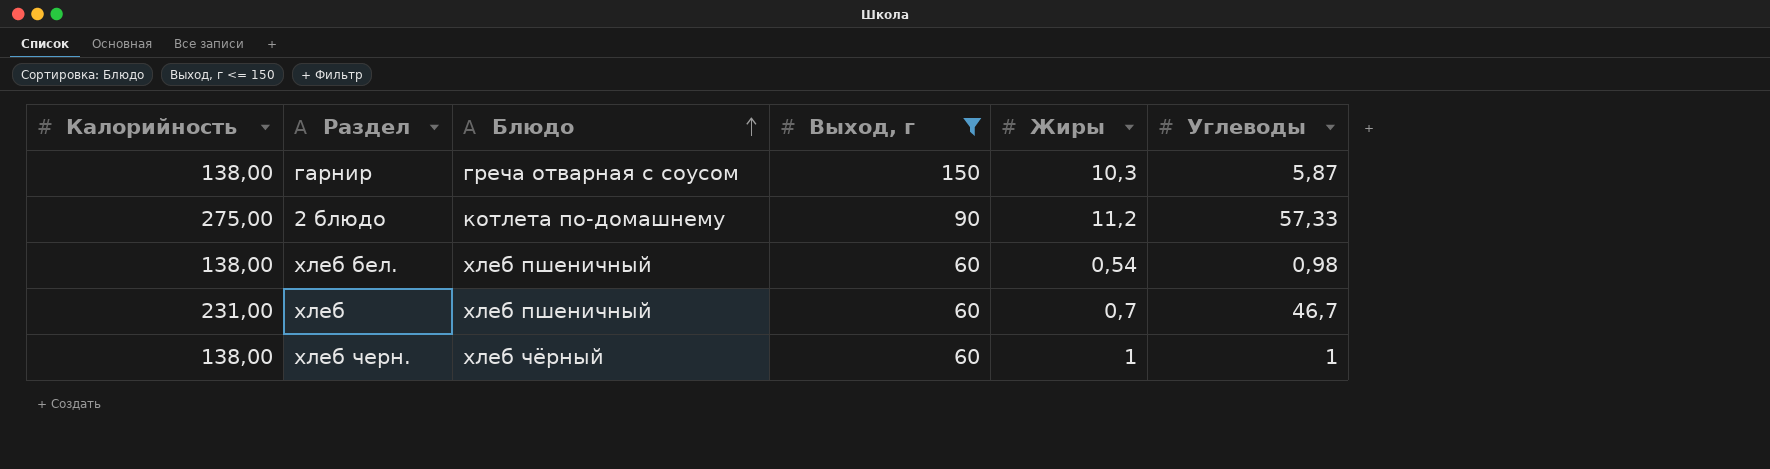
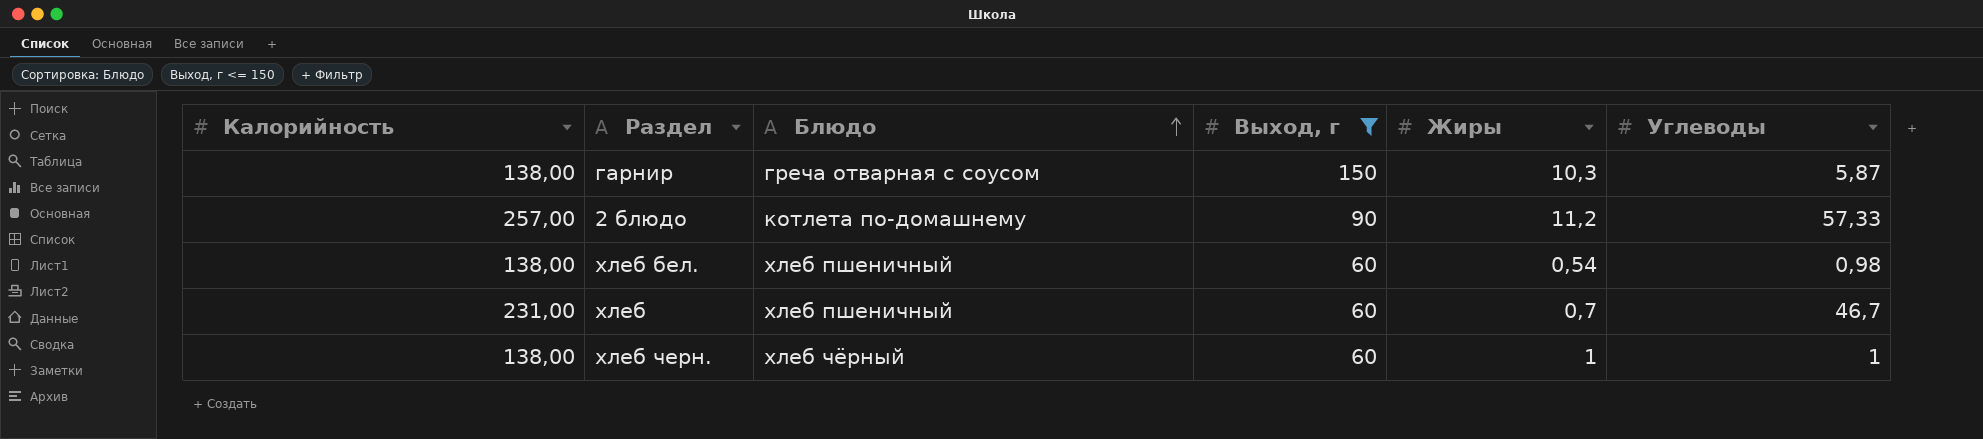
2 блюдо | Калорийность: 275,00 -> 257,00

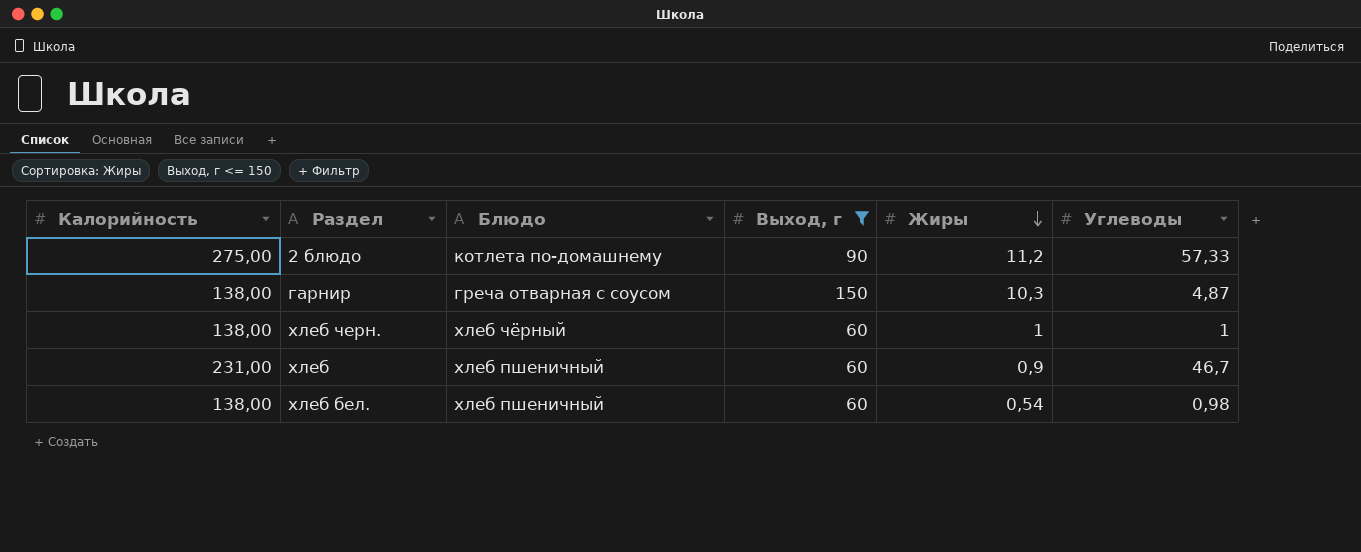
row order: Блюдо ascending -> Жиры descending
2 блюдо | Калорийность: 257,00 -> 275,00
гарнир | Углеводы: 5,87 -> 4,87
хлеб | Жиры: 0,7 -> 0,9

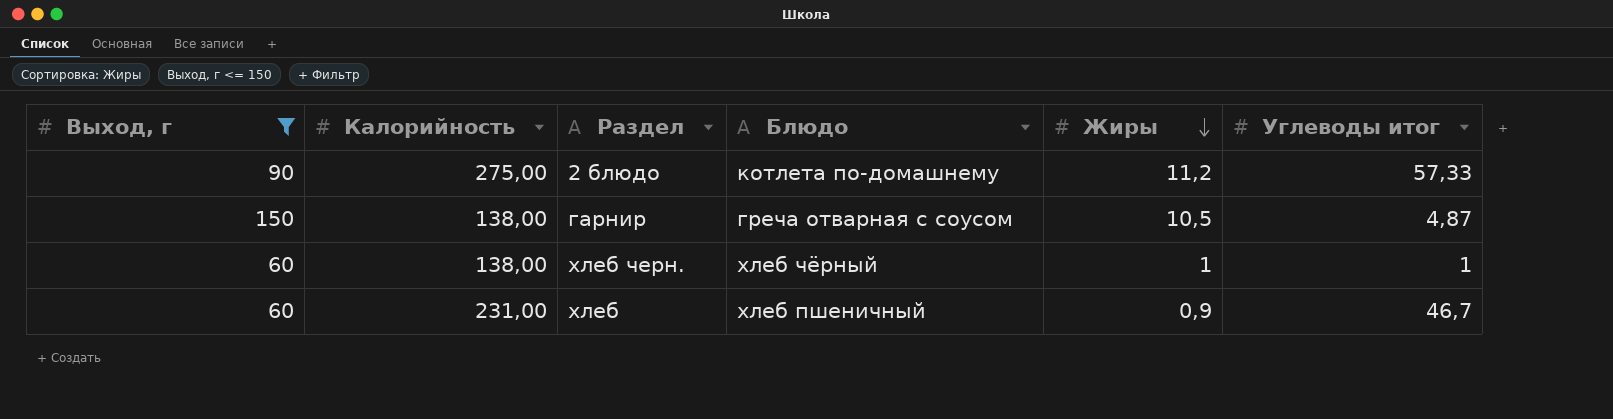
column Выход, г | position: 4 -> 1
column name: Углеводы -> Углеводы итог
row хлеб бел.: 138,00 | хлеб пшеничный | 60 | 0,54 | 0,98 -> none
гарнир | Жиры: 10,3 -> 10,5

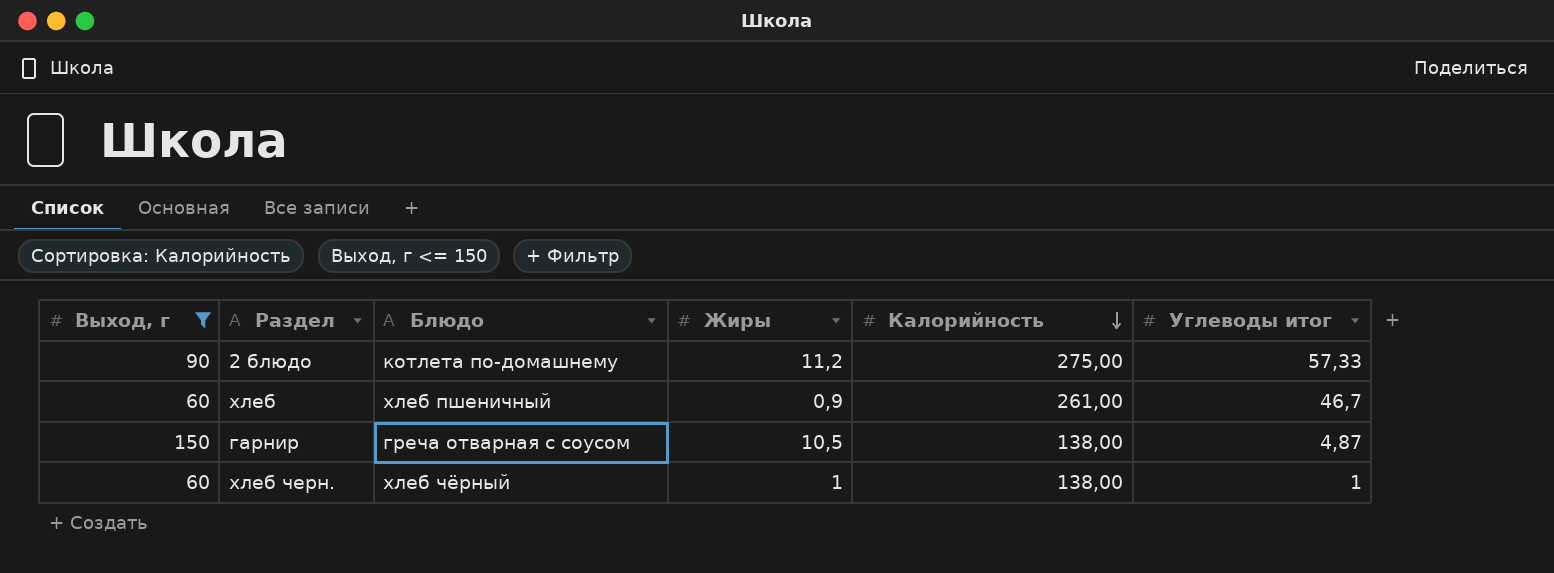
row order: Жиры descending -> Калорийность descending
column Калорийность | position: 2 -> 5
хлеб | Калорийность: 231,00 -> 261,00

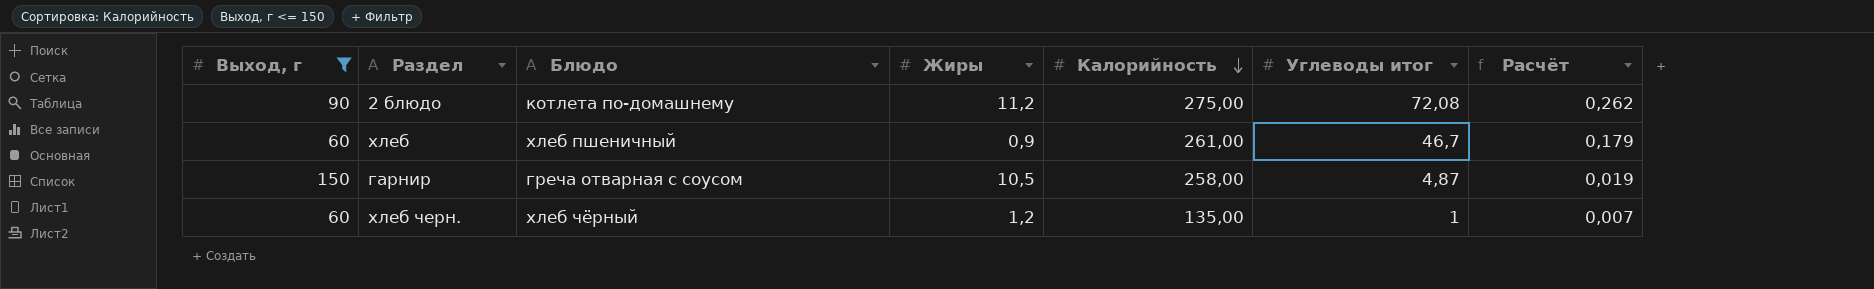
column Расчёт | formula: none -> [Углеводы итог] / [Калорийность]
2 блюдо | Углеводы итог: 57,33 -> 72,08
гарнир | Калорийность: 138,00 -> 258,00
хлеб черн. | Жиры: 1 -> 1,2
хлеб черн. | Калорийность: 138,00 -> 135,00

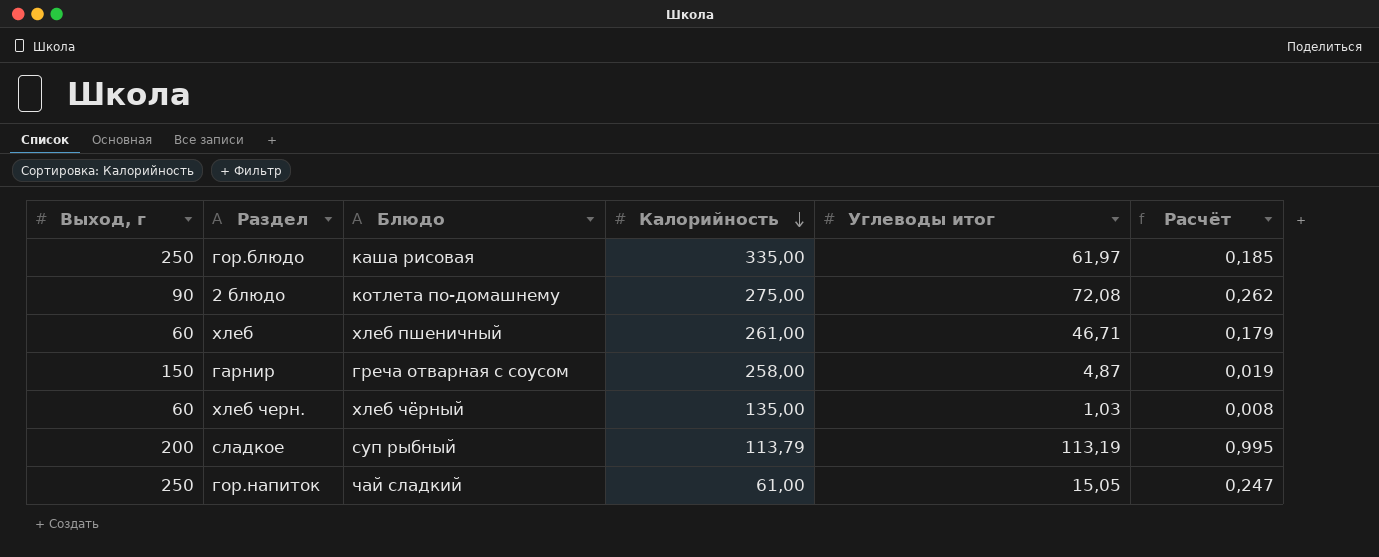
filter: Выход, г <= 150 -> none
column Жиры | position: 4 -> none
хлеб | Углеводы итог: 46,7 -> 46,71
хлеб черн. | Углеводы итог: 1 -> 1,03
хлеб черн. | Расчёт: 0,007 -> 0,008

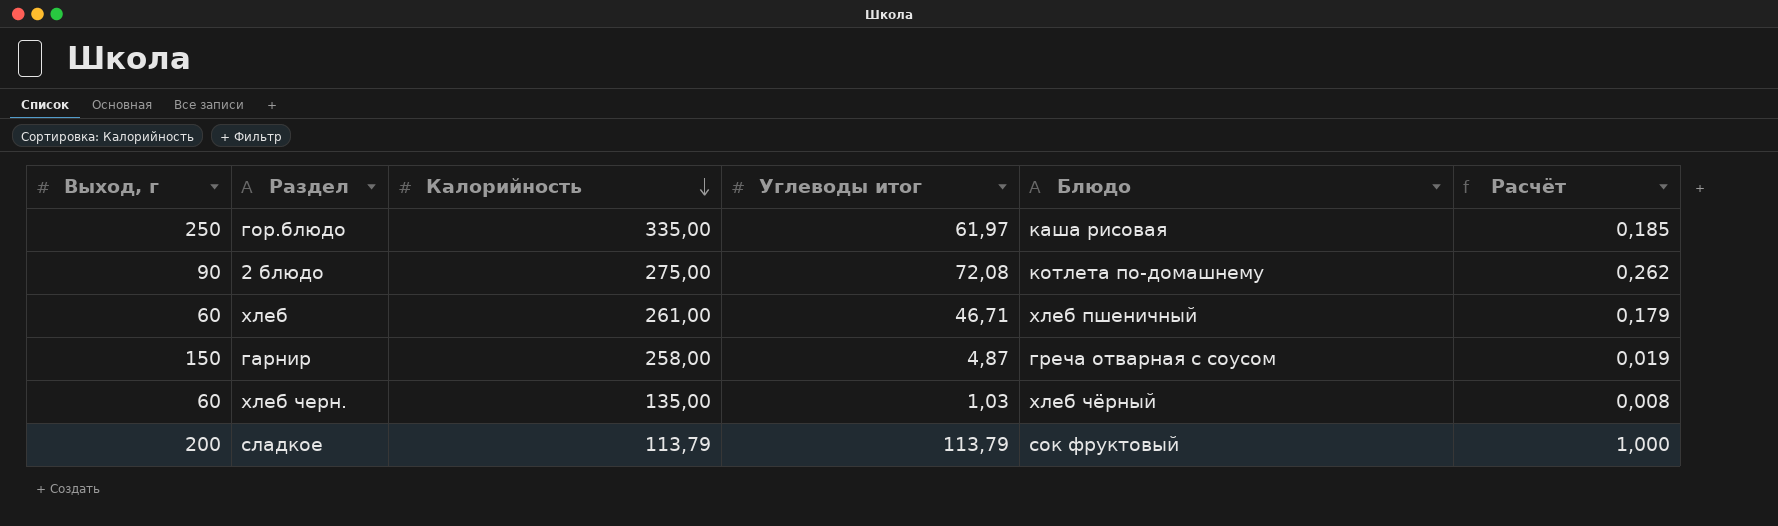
column Блюдо | position: 3 -> 5
row гор.напиток: 250 | чай сладкий | 61,00 | 15,05 | 0,247 -> none
сладкое | Углеводы итог: 113,19 -> 113,79
сладкое | Блюдо: суп рыбный -> сок фруктовый
сладкое | Расчёт: 0,995 -> 1,000

